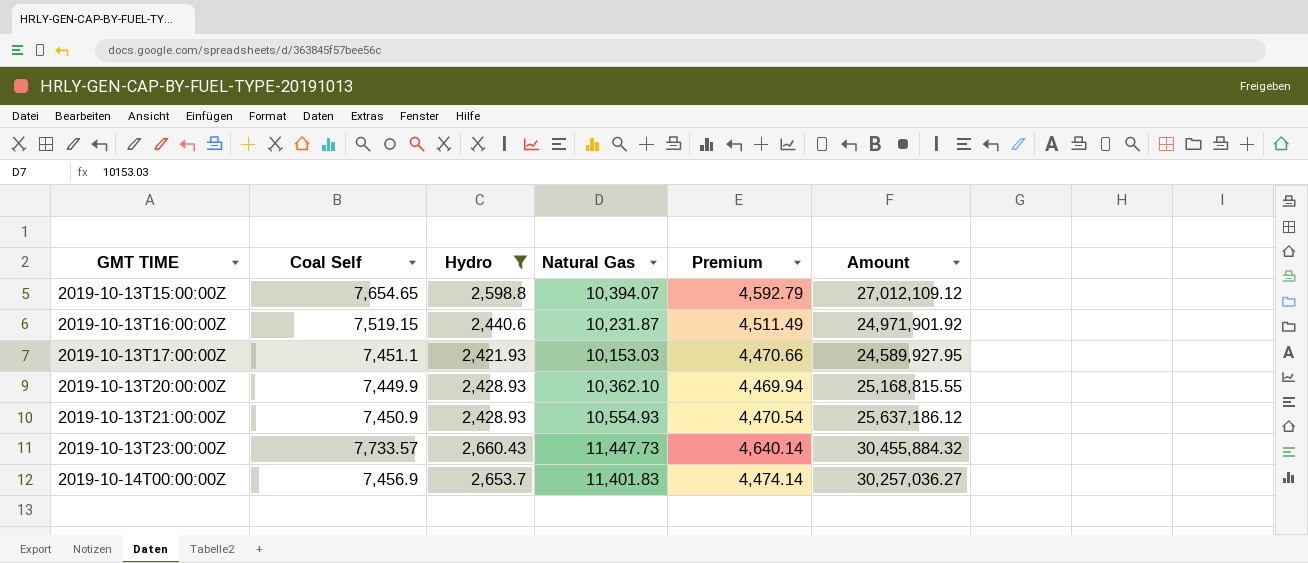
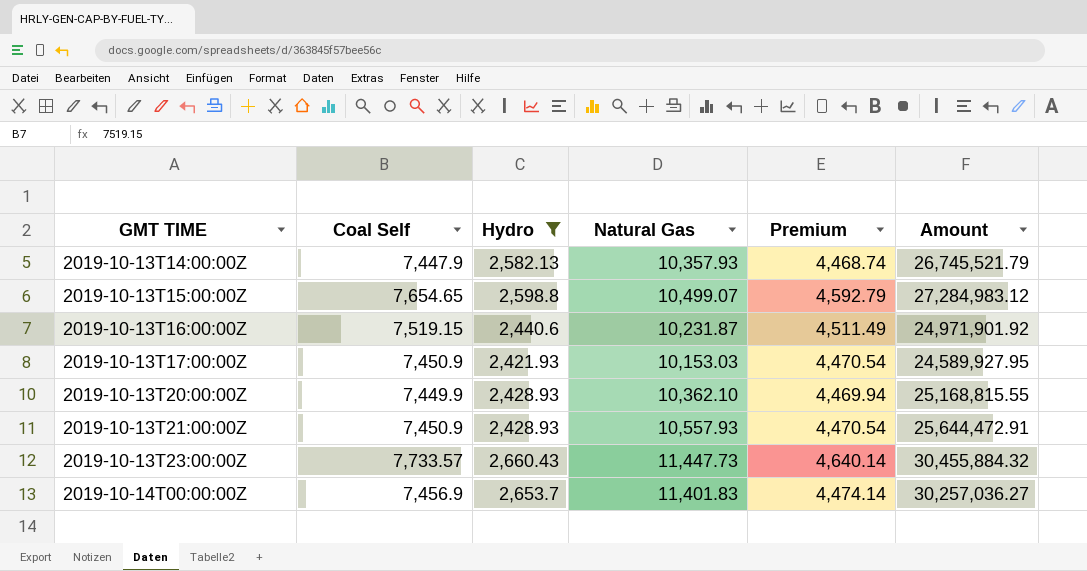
row 2019-10-13T14:00:00Z: none -> 7,447.9 | 2,582.13 | 10,357.93 | 4,468.74 | 26,745,521.79
2019-10-13T15:00:00Z | Natural Gas: 10,394.07 -> 10,499.07
2019-10-13T15:00:00Z | Amount: 27,012,109.12 -> 27,284,983.12
2019-10-13T17:00:00Z | Coal Self: 7,451.1 -> 7,450.9
2019-10-13T17:00:00Z | Premium: 4,470.66 -> 4,470.54
2019-10-13T21:00:00Z | Natural Gas: 10,554.93 -> 10,557.93
2019-10-13T21:00:00Z | Amount: 25,637,186.12 -> 25,644,472.91

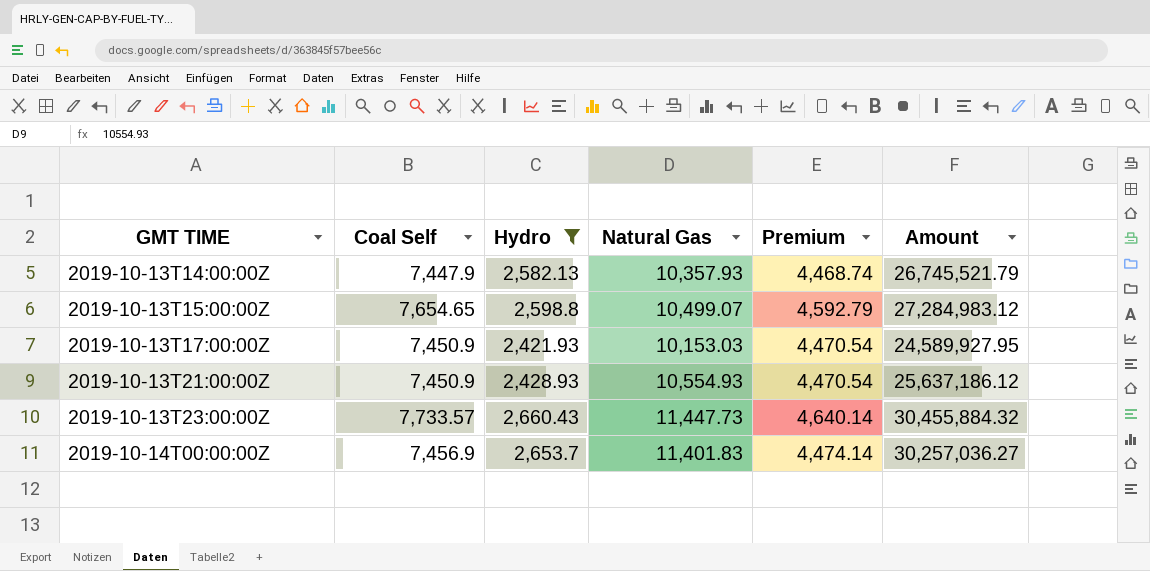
row 2019-10-13T16:00:00Z: 7,519.15 | 2,440.6 | 10,231.87 | 4,511.49 | 24,971,901.92 -> none
row 2019-10-13T20:00:00Z: 7,449.9 | 2,428.93 | 10,362.10 | 4,469.94 | 25,168,815.55 -> none
2019-10-13T21:00:00Z | Natural Gas: 10,557.93 -> 10,554.93
2019-10-13T21:00:00Z | Amount: 25,644,472.91 -> 25,637,186.12

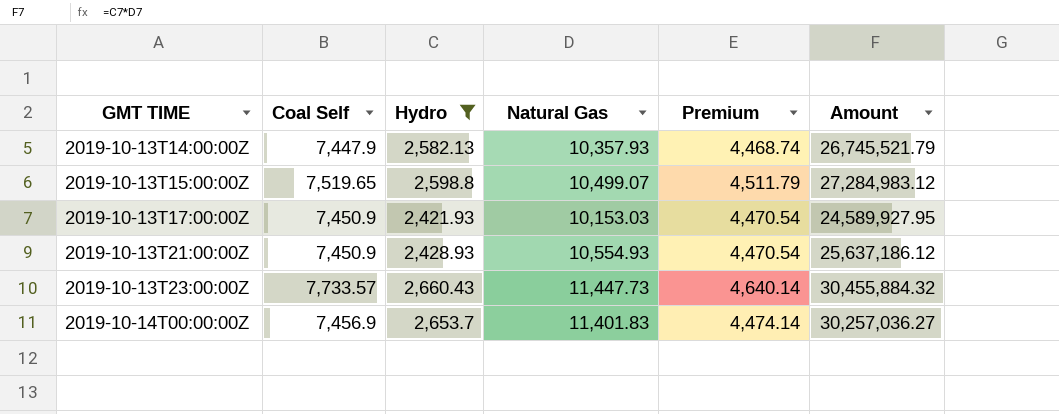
2019-10-13T15:00:00Z | Coal Self: 7,654.65 -> 7,519.65
2019-10-13T15:00:00Z | Premium: 4,592.79 -> 4,511.79

